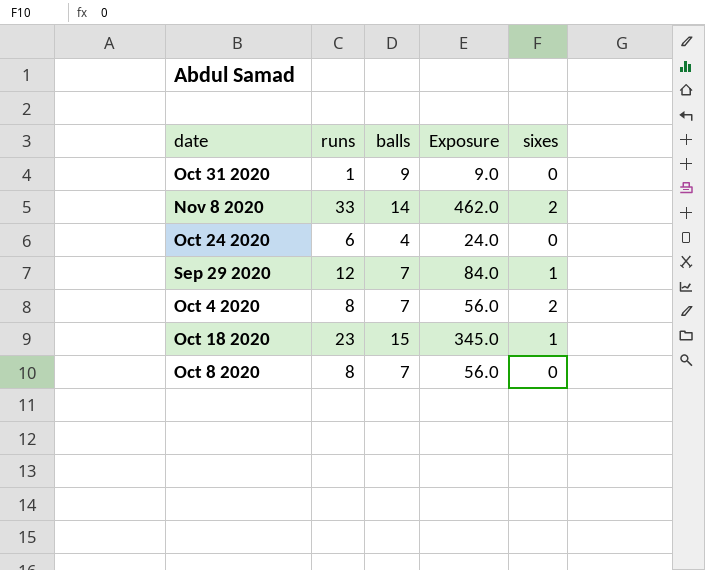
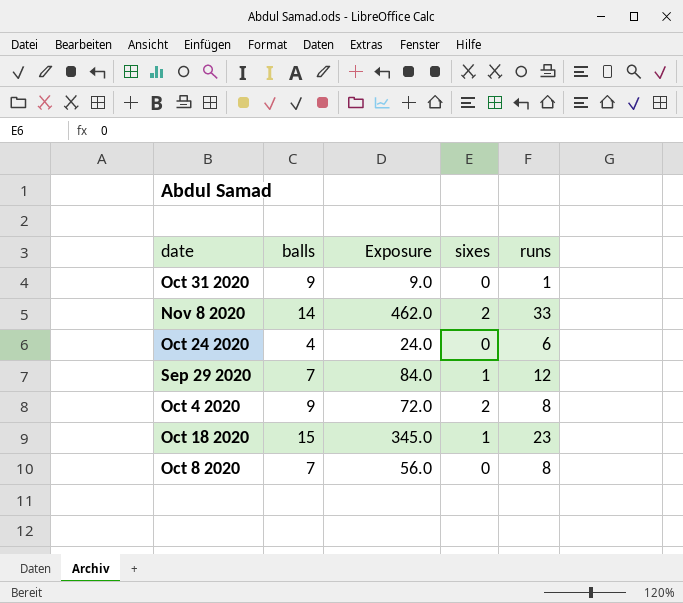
column runs | position: 2 -> 5
Oct 4 2020 | balls: 7 -> 9
Oct 4 2020 | Exposure: 56.0 -> 72.0

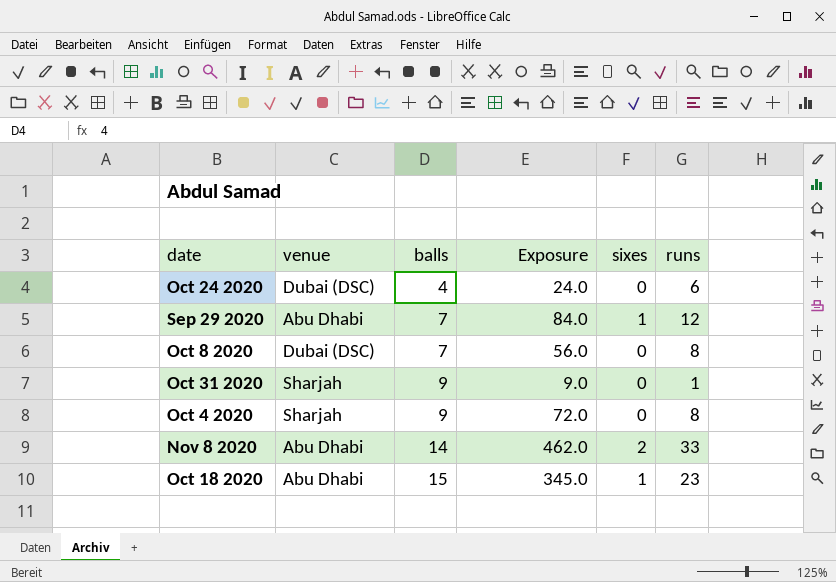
row order: none -> balls ascending
column venue | position: none -> 2
Oct 4 2020 | sixes: 2 -> 0

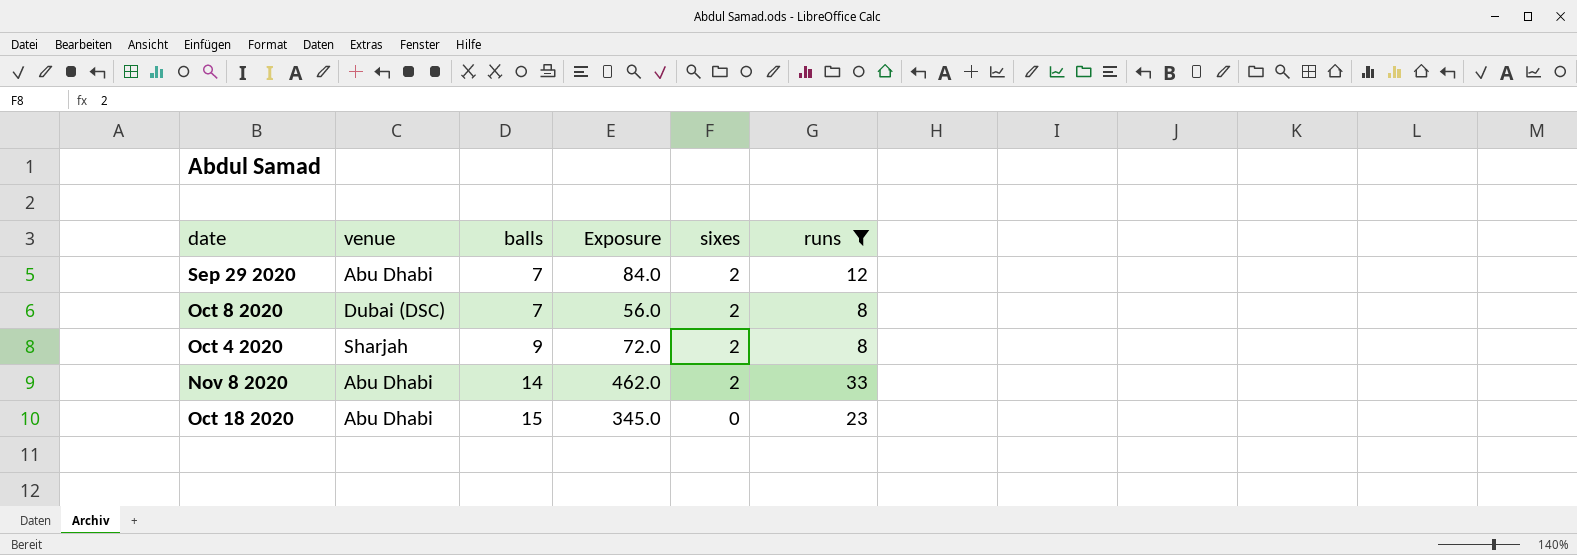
filter: none -> runs >= 8
Sep 29 2020 | sixes: 1 -> 2
Oct 8 2020 | sixes: 0 -> 2
Oct 4 2020 | sixes: 0 -> 2
Oct 18 2020 | sixes: 1 -> 0

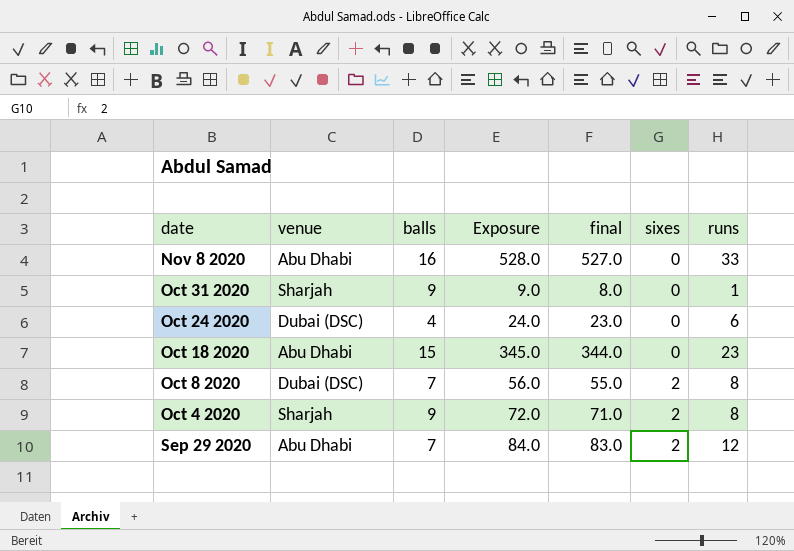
filter: runs >= 8 -> none
row order: balls ascending -> date descending
column final | formula: none -> [Exposure] - 1
Nov 8 2020 | balls: 14 -> 16
Nov 8 2020 | Exposure: 462.0 -> 528.0
Nov 8 2020 | sixes: 2 -> 0

